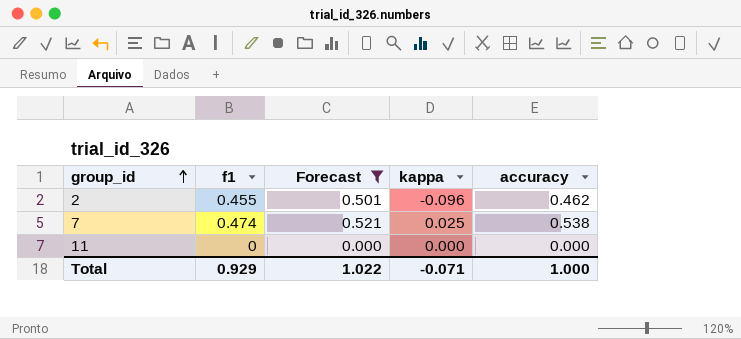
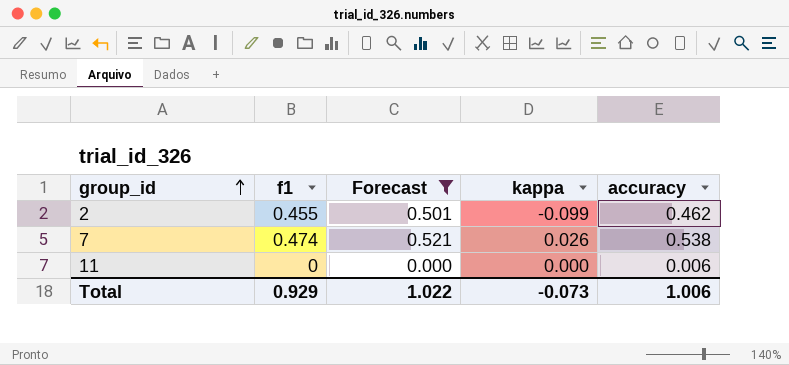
2 | kappa: -0.096 -> -0.099
7 | kappa: 0.025 -> 0.026
11 | accuracy: 0.000 -> 0.006
Total | kappa: -0.071 -> -0.073
Total | accuracy: 1.000 -> 1.006

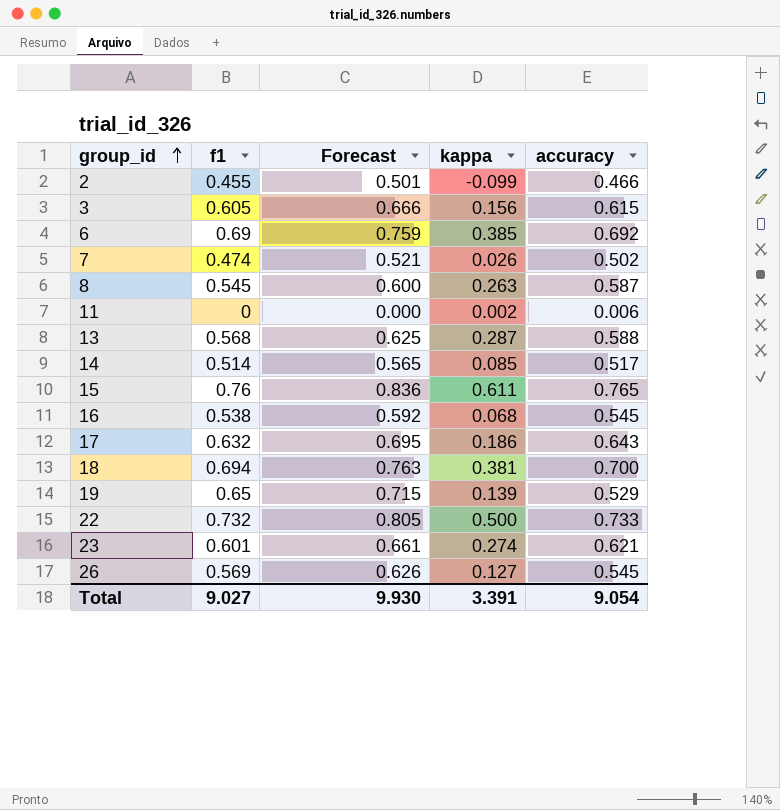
filter: Forecast <= 0.521 -> none
2 | accuracy: 0.462 -> 0.466
7 | accuracy: 0.538 -> 0.502
11 | kappa: 0.000 -> 0.002
Total | f1: 0.929 -> 9.027
Total | Forecast: 1.022 -> 9.930
Total | kappa: -0.073 -> 3.391
Total | accuracy: 1.006 -> 9.054

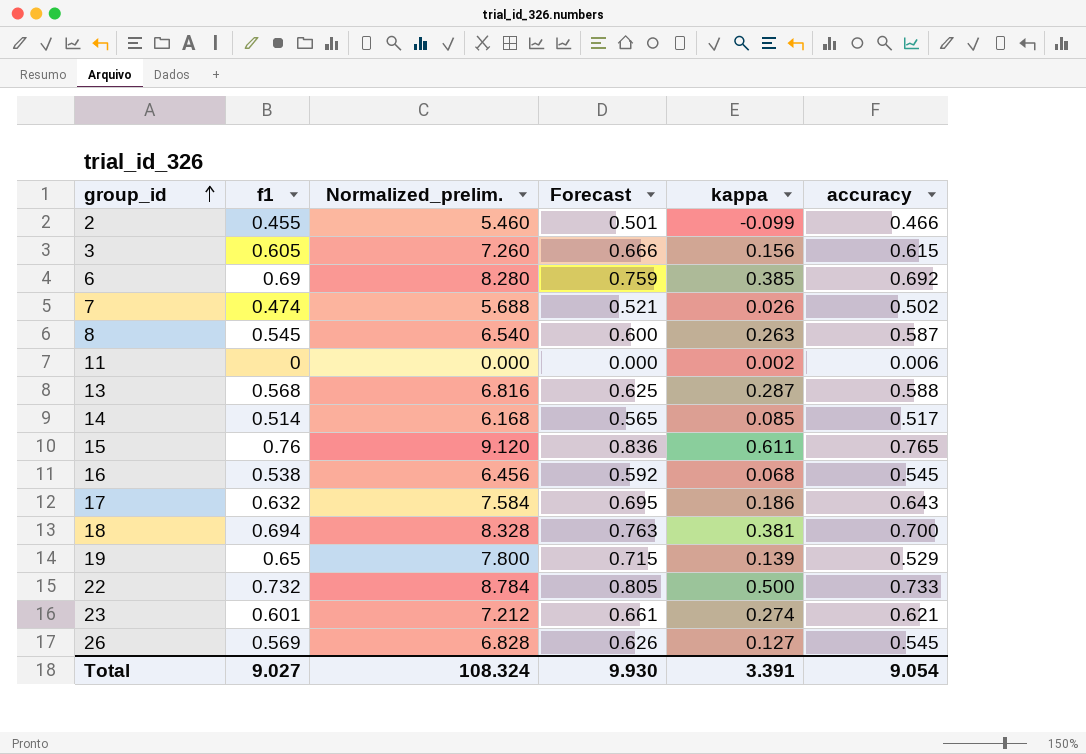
column Normalized_prelim. | formula: none -> [f1] * 12

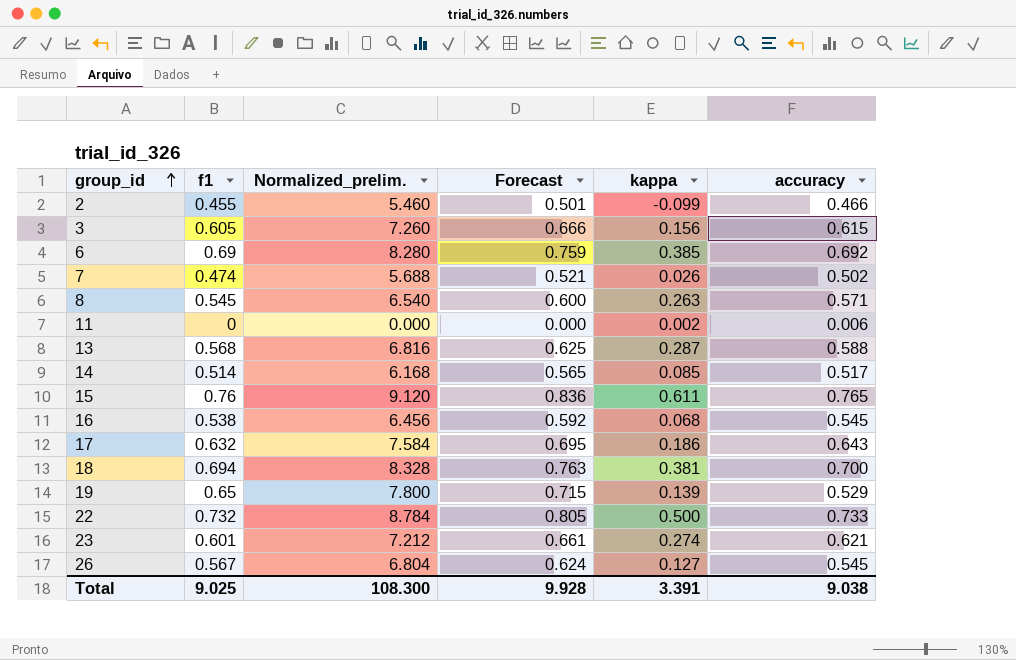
8 | accuracy: 0.587 -> 0.571
26 | f1: 0.569 -> 0.567
26 | Normalized_prelim.: 6.828 -> 6.804
26 | Forecast: 0.626 -> 0.624
Total | f1: 9.027 -> 9.025
Total | Normalized_prelim.: 108.324 -> 108.300
Total | Forecast: 9.930 -> 9.928
Total | accuracy: 9.054 -> 9.038

